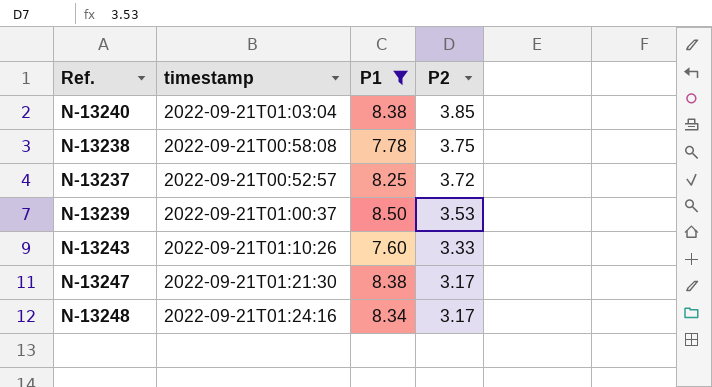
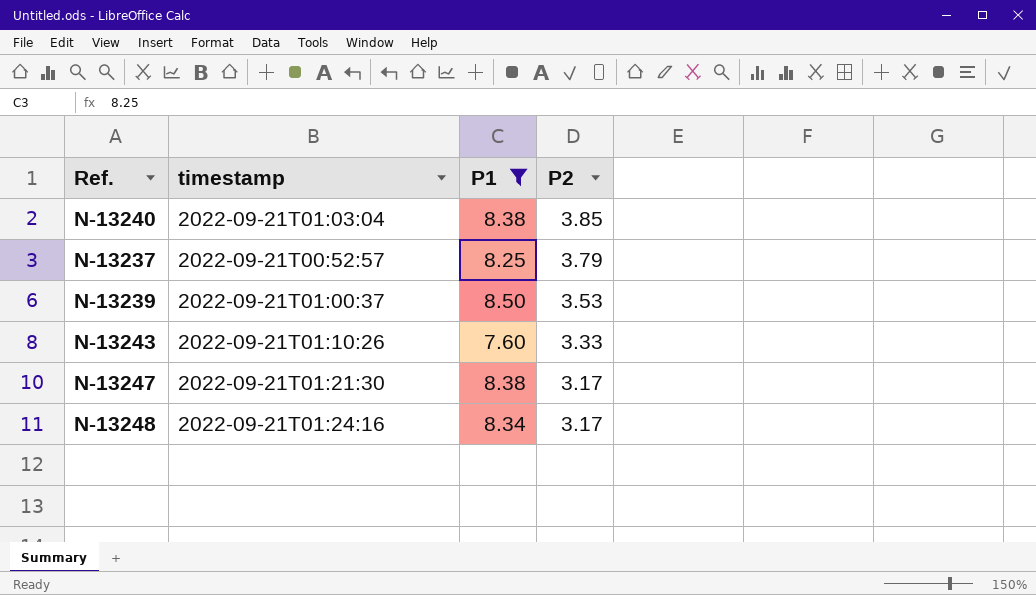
row N-13238: 2022-09-21T00:58:08 | 7.78 | 3.75 -> none
N-13237 | P2: 3.72 -> 3.79

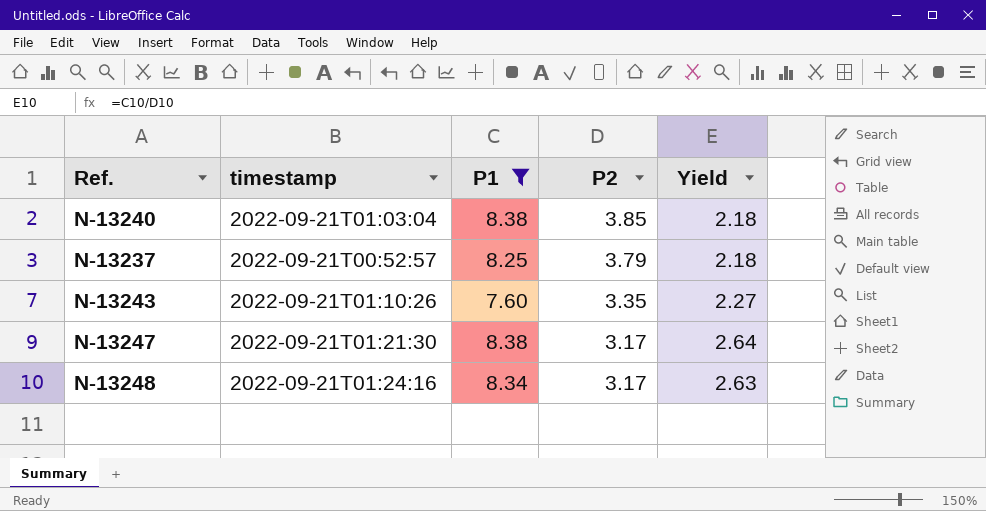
column Yield | formula: none -> [P1] / [P2]
row N-13239: 2022-09-21T01:00:37 | 8.50 | 3.53 -> none
N-13243 | P2: 3.33 -> 3.35

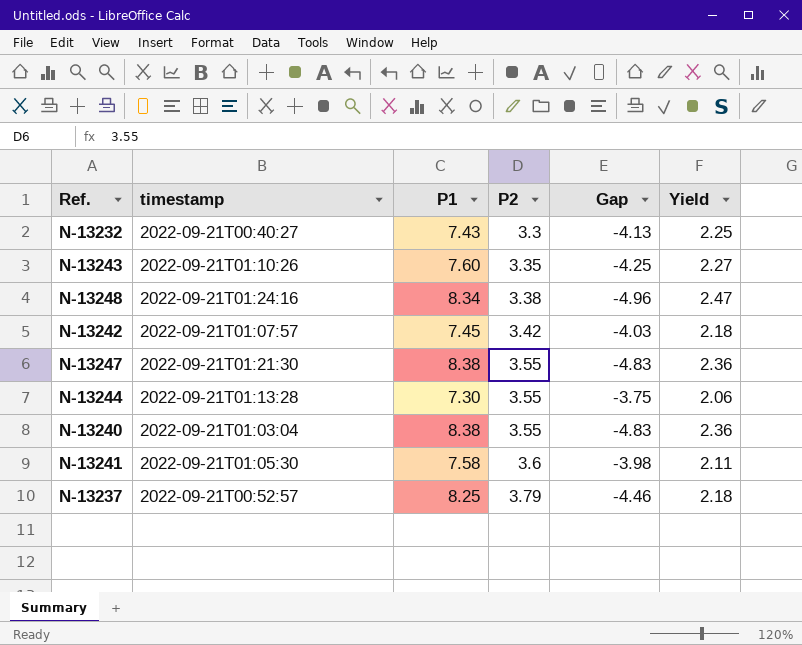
filter: P1 >= 7.60 -> none
row order: P2 descending -> P2 ascending
column Gap | formula: none -> [P2] - [P1]
N-13248 | P2: 3.17 -> 3.38
N-13248 | Yield: 2.63 -> 2.47
N-13247 | P2: 3.17 -> 3.55
N-13247 | Yield: 2.64 -> 2.36
N-13240 | P2: 3.85 -> 3.55
N-13240 | Yield: 2.18 -> 2.36

